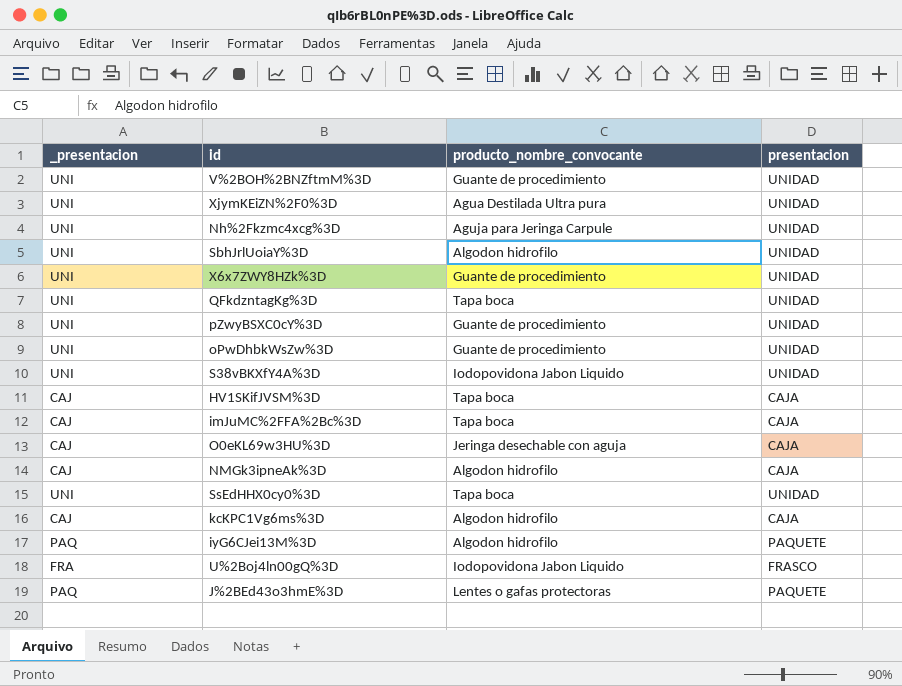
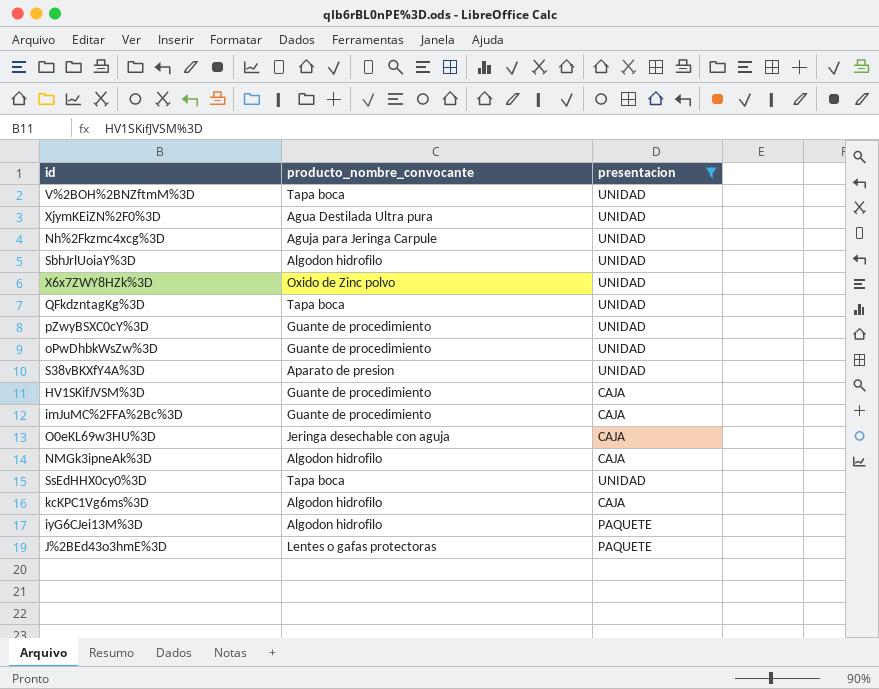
filter: none -> presentacion != FRASCO
column _presentacion | position: 1 -> none
V%2BOH%2BNZftmM%3D | producto_nombre_convocante: Guante de procedimiento -> Tapa boca
X6x7ZWY8HZk%3D | producto_nombre_convocante: Guante de procedimiento -> Oxido de Zinc polvo
S38vBKXfY4A%3D | producto_nombre_convocante: Iodopovidona Jabon Liquido -> Aparato de presion
HV1SKifJVSM%3D | producto_nombre_convocante: Tapa boca -> Guante de procedimiento
imJuMC%2FFA%2Bc%3D | producto_nombre_convocante: Tapa boca -> Guante de procedimiento

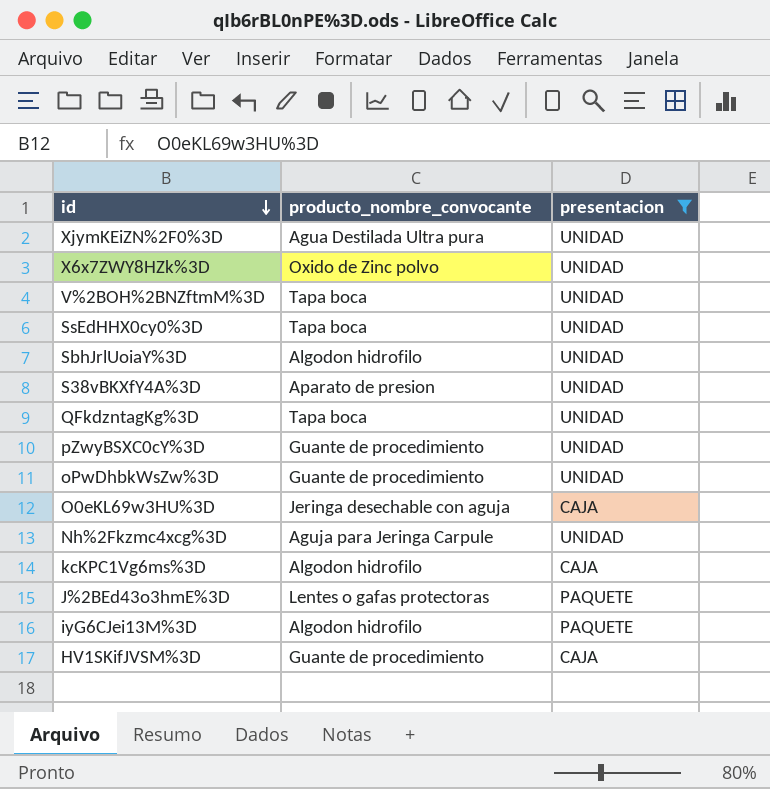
row order: none -> id descending
row imJuMC%2FFA%2Bc%3D: Guante de procedimiento | CAJA -> none
row NMGk3ipneAk%3D: Algodon hidrofilo | CAJA -> none

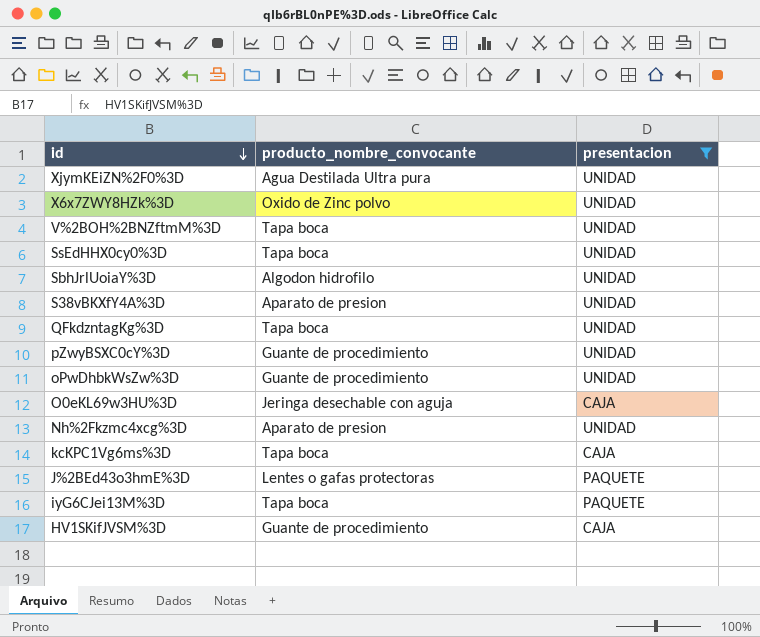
Nh%2Fkzmc4xcg%3D | producto_nombre_convocante: Aguja para Jeringa Carpule -> Aparato de presion
kcKPC1Vg6ms%3D | producto_nombre_convocante: Algodon hidrofilo -> Tapa boca
iyG6CJei13M%3D | producto_nombre_convocante: Algodon hidrofilo -> Tapa boca

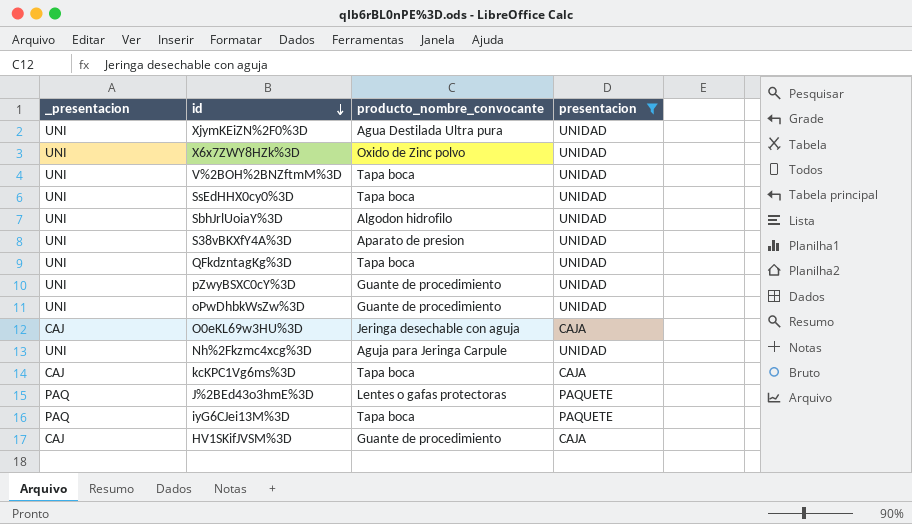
column _presentacion | position: none -> 1
Nh%2Fkzmc4xcg%3D | producto_nombre_convocante: Aparato de presion -> Aguja para Jeringa Carpule

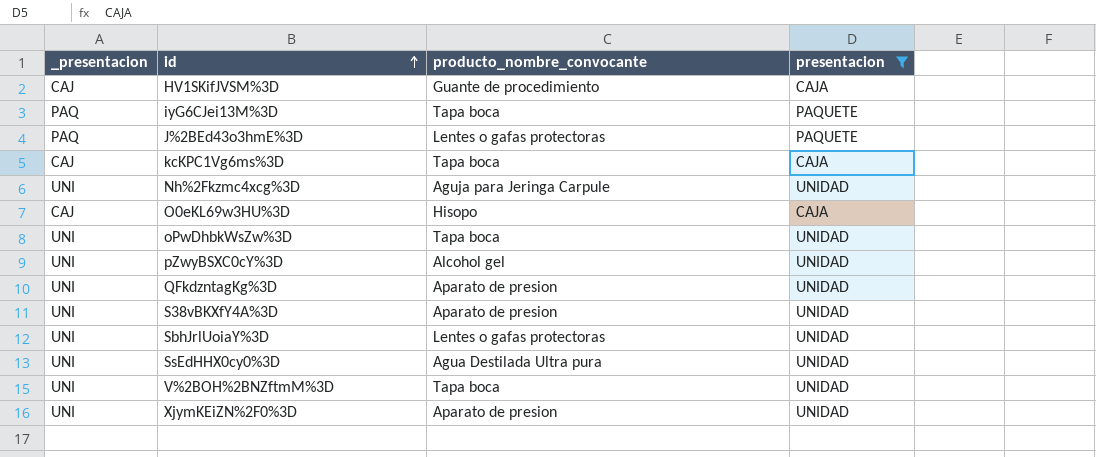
row order: id descending -> id ascending
row X6x7ZWY8HZk%3D: UNI | Oxido de Zinc polvo | UNIDAD -> none
O0eKL69w3HU%3D | producto_nombre_convocante: Jeringa desechable con aguja -> Hisopo
oPwDhbkWsZw%3D | producto_nombre_convocante: Guante de procedimiento -> Tapa boca
pZwyBSXC0cY%3D | producto_nombre_convocante: Guante de procedimiento -> Alcohol gel
QFkdzntagKg%3D | producto_nombre_convocante: Tapa boca -> Aparato de presion
SbhJrlUoiaY%3D | producto_nombre_convocante: Algodon hidrofilo -> Lentes o gafas protectoras
SsEdHHX0cy0%3D | producto_nombre_convocante: Tapa boca -> Agua Destilada Ultra pura
XjymKEiZN%2F0%3D | producto_nombre_convocante: Agua Destilada Ultra pura -> Aparato de presion

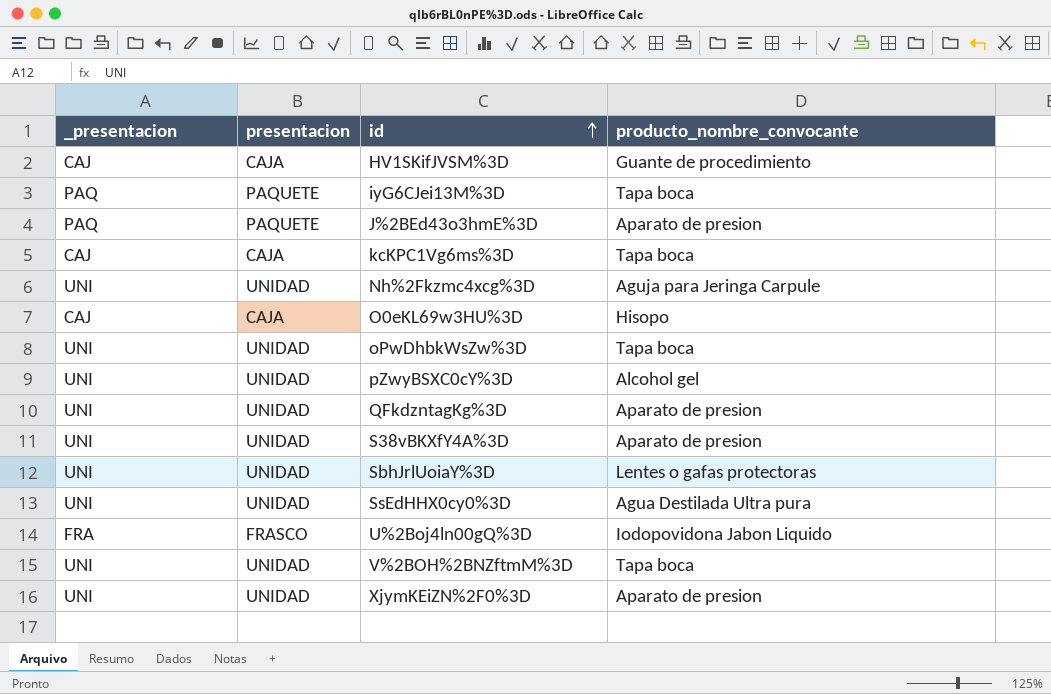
filter: presentacion != FRASCO -> none
column presentacion | position: 4 -> 2
J%2BEd43o3hmE%3D | producto_nombre_convocante: Lentes o gafas protectoras -> Aparato de presion

